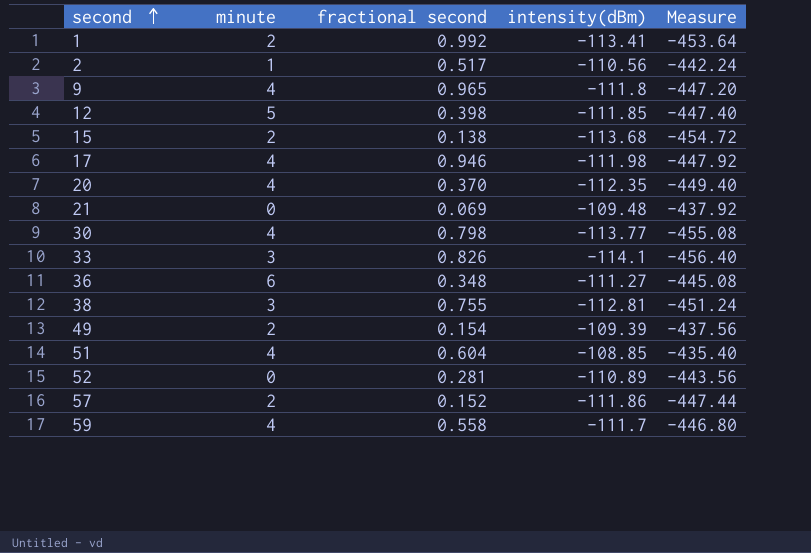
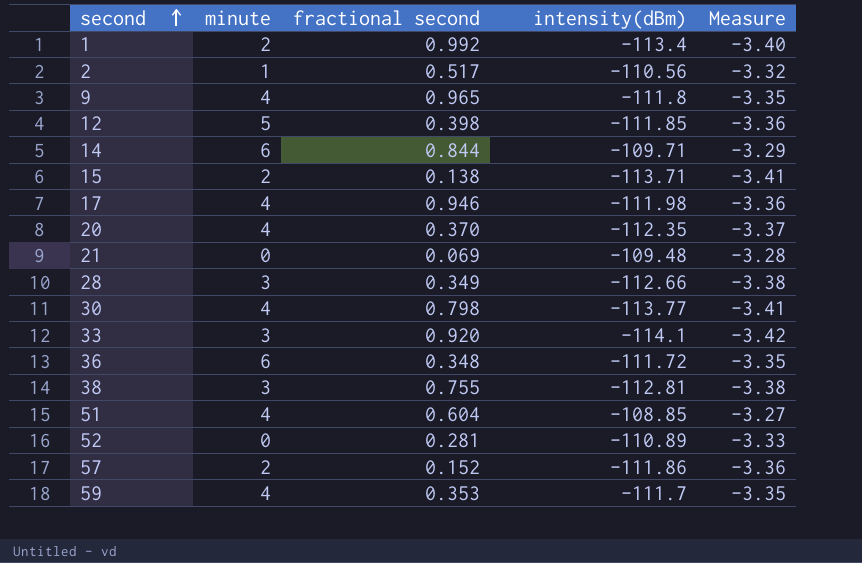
column Measure | formula: [intensity(dBm)] * 4 -> [intensity(dBm)] * 0.03
row 49: 2 | 0.154 | -109.39 | -437.56 -> none
1 | intensity(dBm): -113.41 -> -113.4
row 14: none -> 6 | 0.844 | -109.71 | -3.29
15 | intensity(dBm): -113.68 -> -113.71
row 28: none -> 3 | 0.349 | -112.66 | -3.38
33 | fractional second: 0.826 -> 0.920
36 | intensity(dBm): -111.27 -> -111.72
59 | fractional second: 0.558 -> 0.353

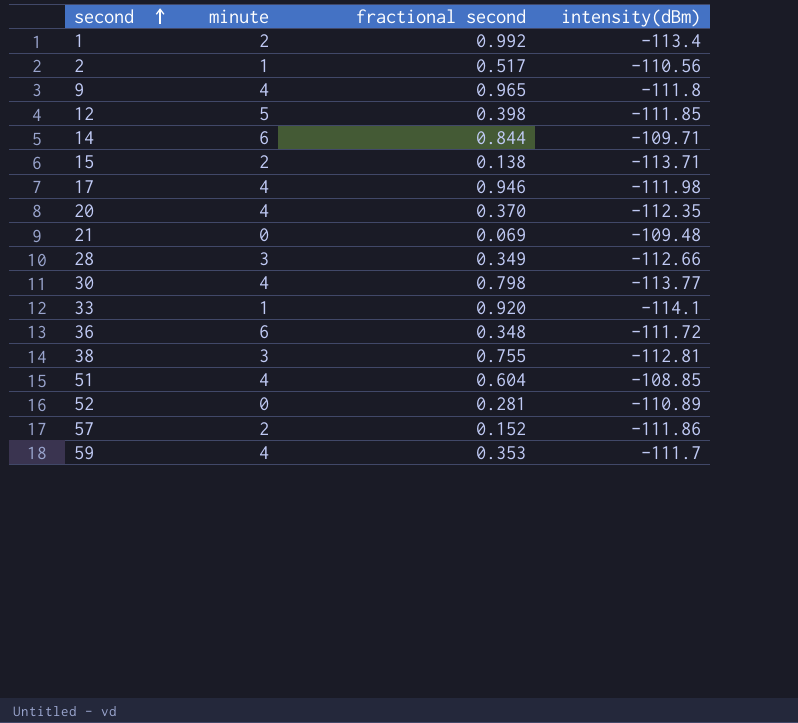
column Measure | formula: [intensity(dBm)] * 0.03 -> none
33 | minute: 3 -> 1

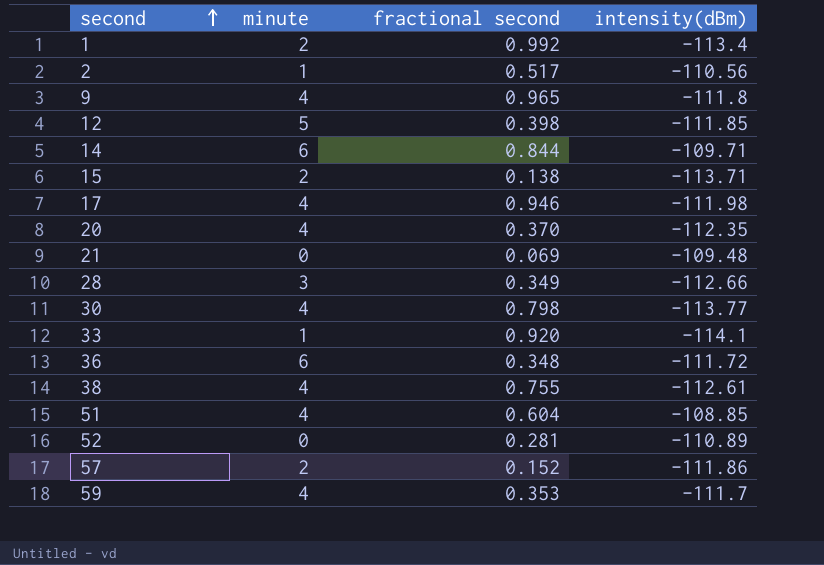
38 | minute: 3 -> 4
38 | intensity(dBm): -112.81 -> -112.61

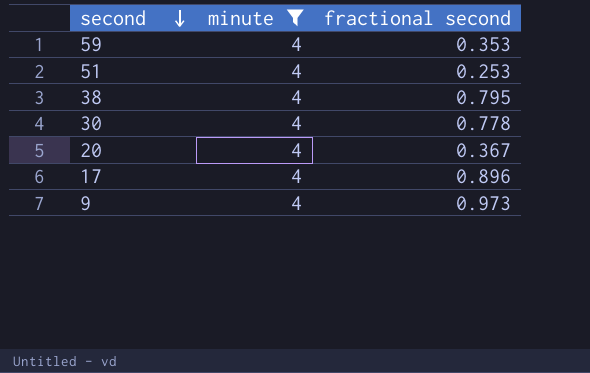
filter: none -> minute = 4
row order: second ascending -> second descending
column intensity(dBm) | position: 4 -> none
51 | fractional second: 0.604 -> 0.253
38 | fractional second: 0.755 -> 0.795
30 | fractional second: 0.798 -> 0.778
20 | fractional second: 0.370 -> 0.367
17 | fractional second: 0.946 -> 0.896
9 | fractional second: 0.965 -> 0.973

